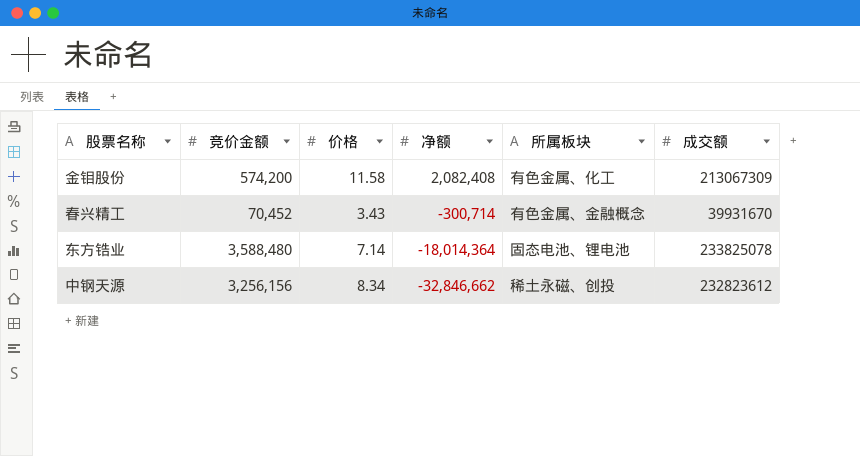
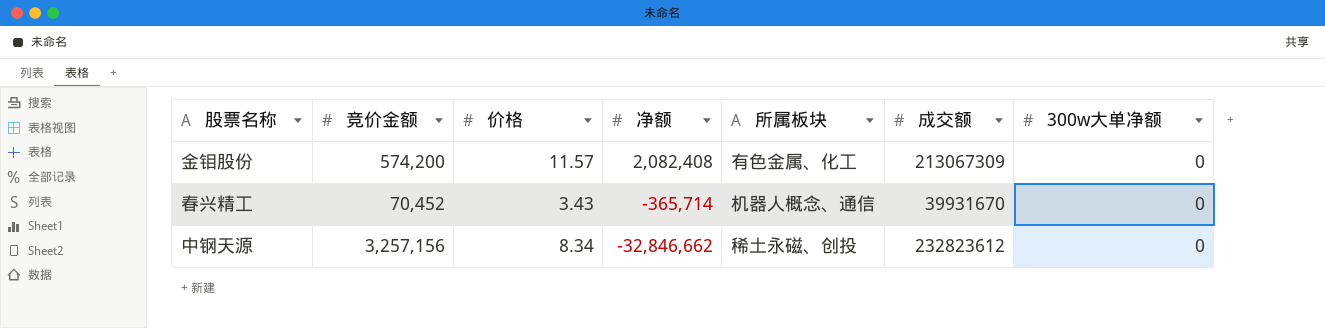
column 300w大单净额 | position: none -> 7
row 东方锆业: 3,588,480 | 7.14 | -18,014,364 | 固态电池、锂电池 | 233825078 -> none
金钼股份 | 价格: 11.58 -> 11.57
春兴精工 | 净额: -300,714 -> -365,714
春兴精工 | 所属板块: 有色金属、金融概念 -> 机器人概念、通信
中钢天源 | 竞价金额: 3,256,156 -> 3,257,156

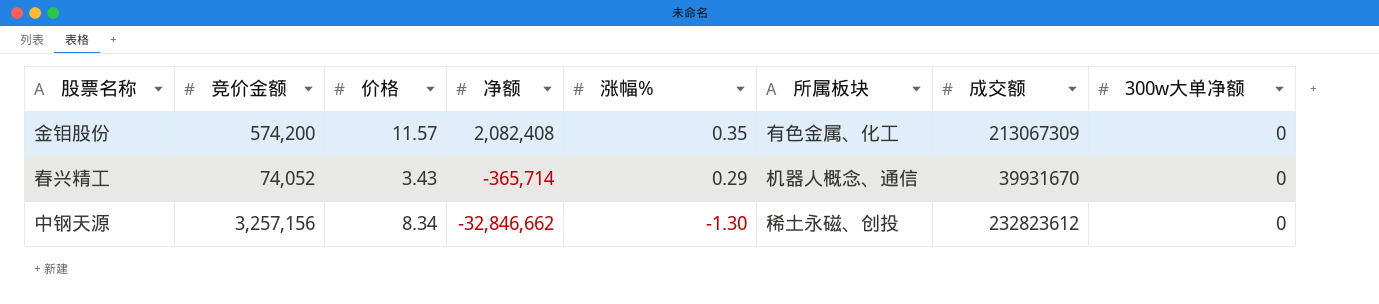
column 涨幅% | position: none -> 5
春兴精工 | 竞价金额: 70,452 -> 74,052

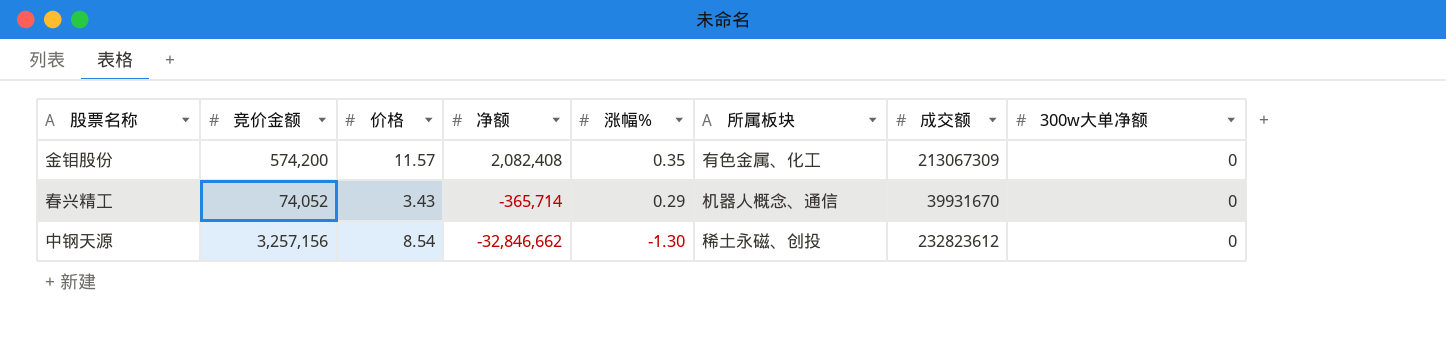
中钢天源 | 价格: 8.34 -> 8.54

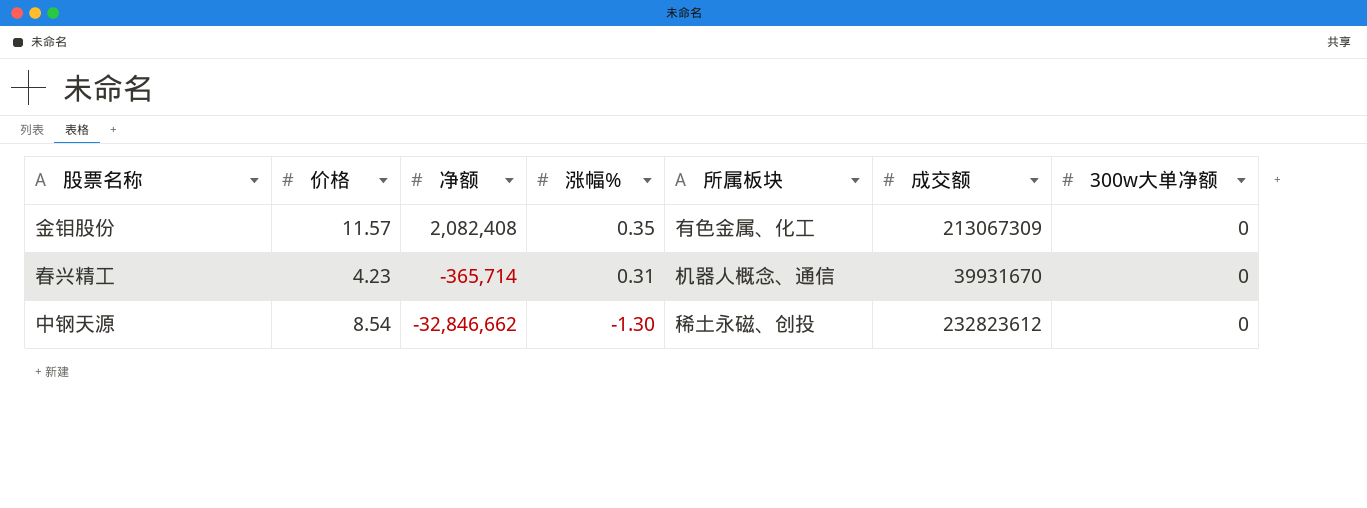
column 竞价金额 | position: 2 -> none
春兴精工 | 价格: 3.43 -> 4.23
春兴精工 | 涨幅%: 0.29 -> 0.31

